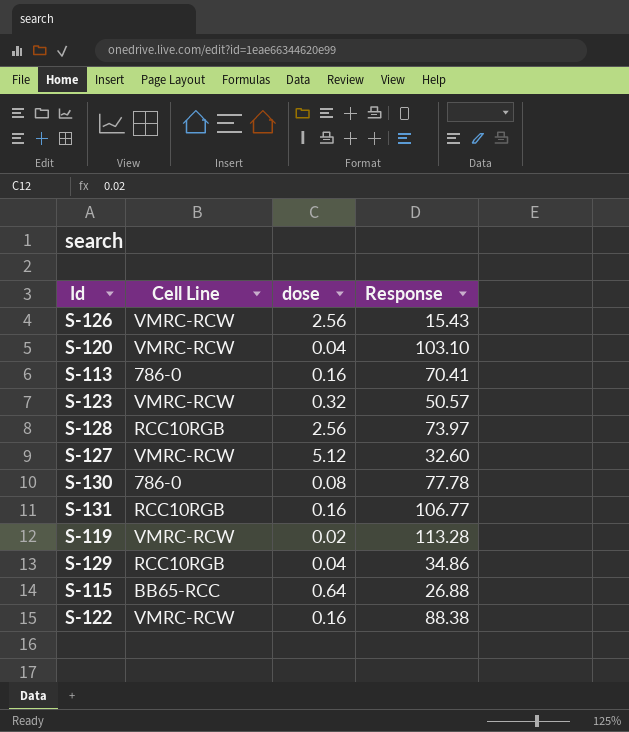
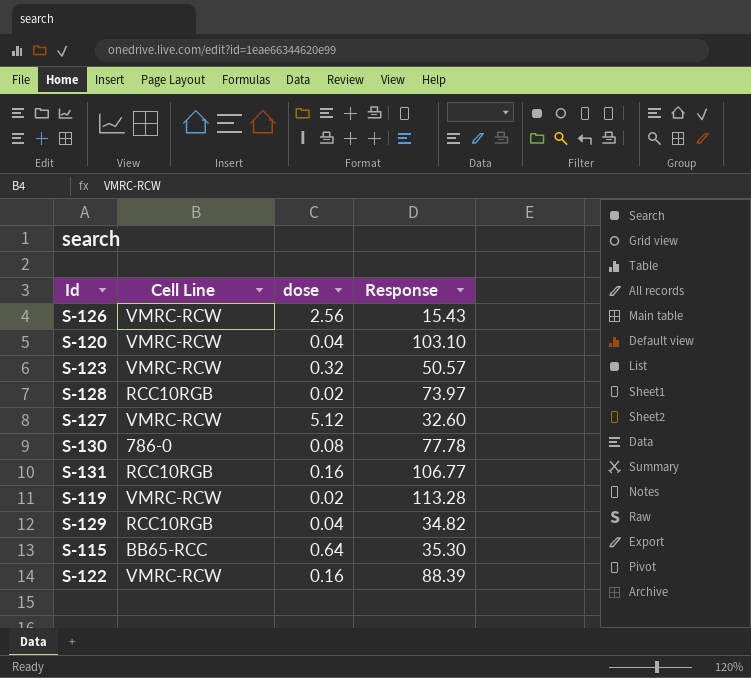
row S-113: 786-0 | 0.16 | 70.41 -> none
S-128 | dose: 2.56 -> 0.02
S-129 | Response: 34.86 -> 34.82
S-115 | Response: 26.88 -> 35.30
S-122 | Response: 88.38 -> 88.39

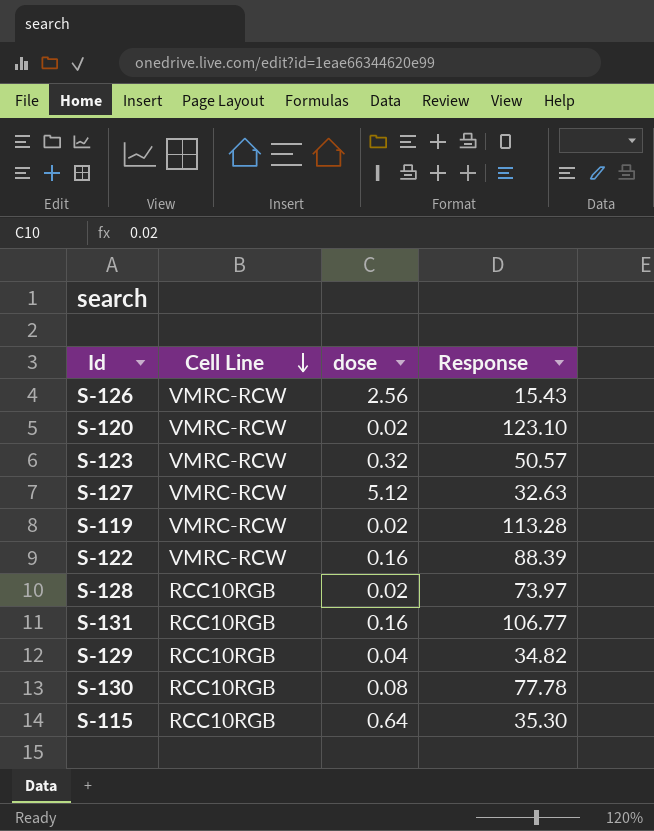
row order: none -> Cell Line descending
S-120 | dose: 0.04 -> 0.02
S-120 | Response: 103.10 -> 123.10
S-127 | Response: 32.60 -> 32.63
S-130 | Cell Line: 786-0 -> RCC10RGB
S-115 | Cell Line: BB65-RCC -> RCC10RGB

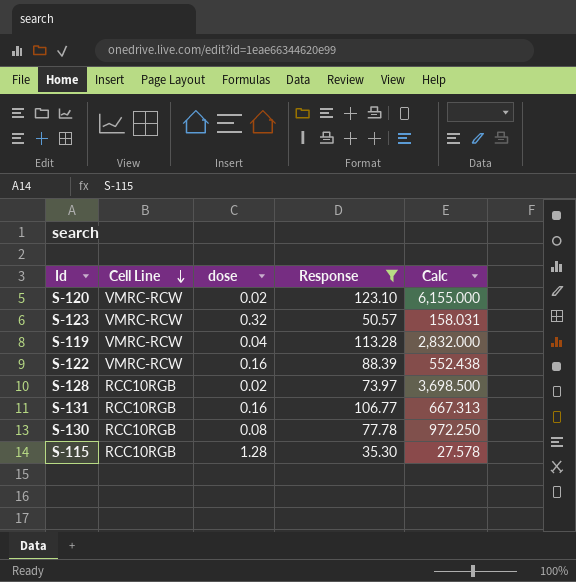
filter: none -> Response >= 35.30
column Calc | formula: none -> [Response] / [dose]
S-119 | dose: 0.02 -> 0.04
S-115 | dose: 0.64 -> 1.28

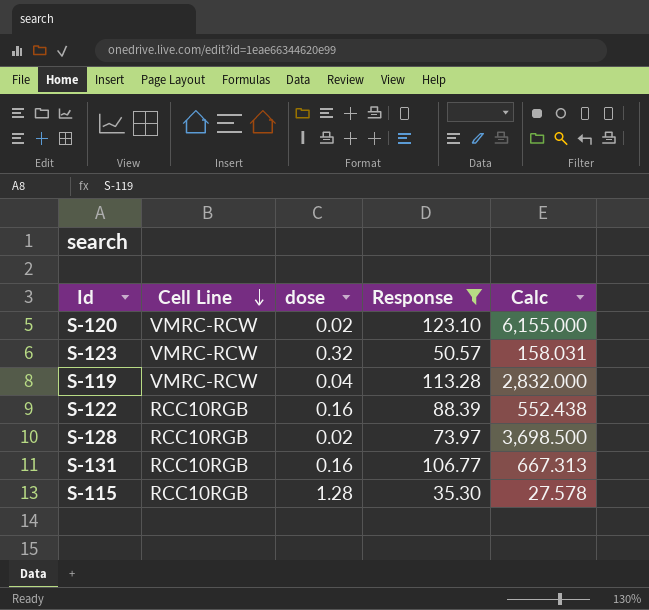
row S-130: RCC10RGB | 0.08 | 77.78 | 972.250 -> none
S-122 | Cell Line: VMRC-RCW -> RCC10RGB

